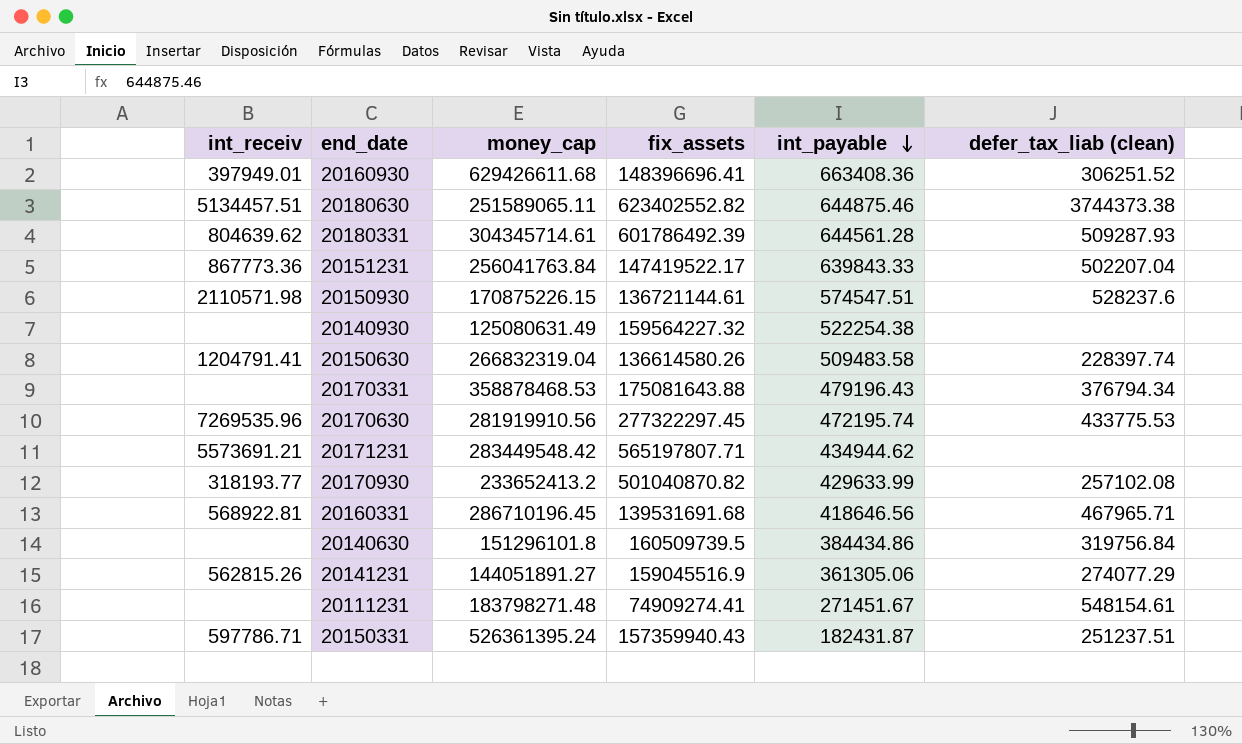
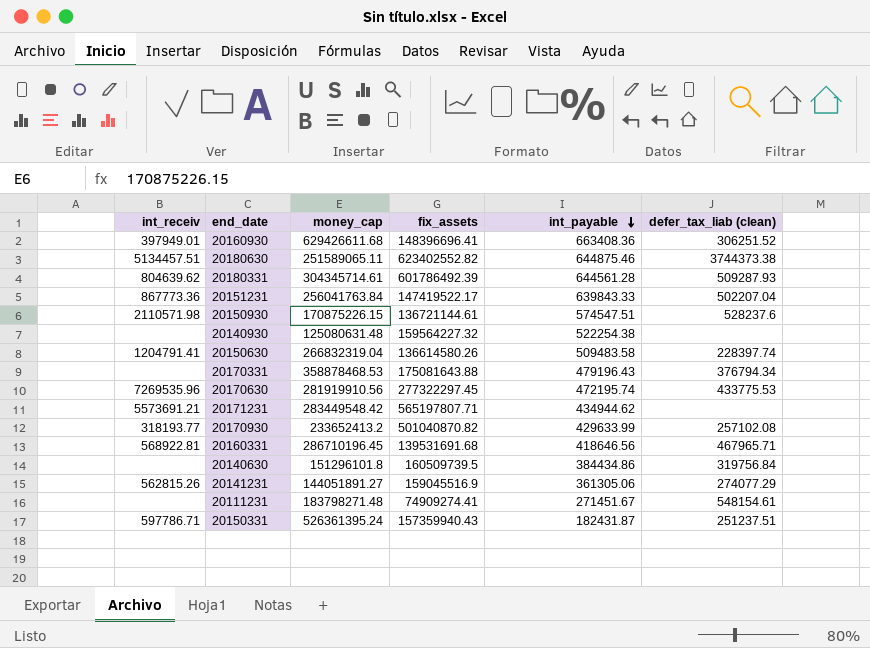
20140930 | money_cap: 125080631.49 -> 125080631.48

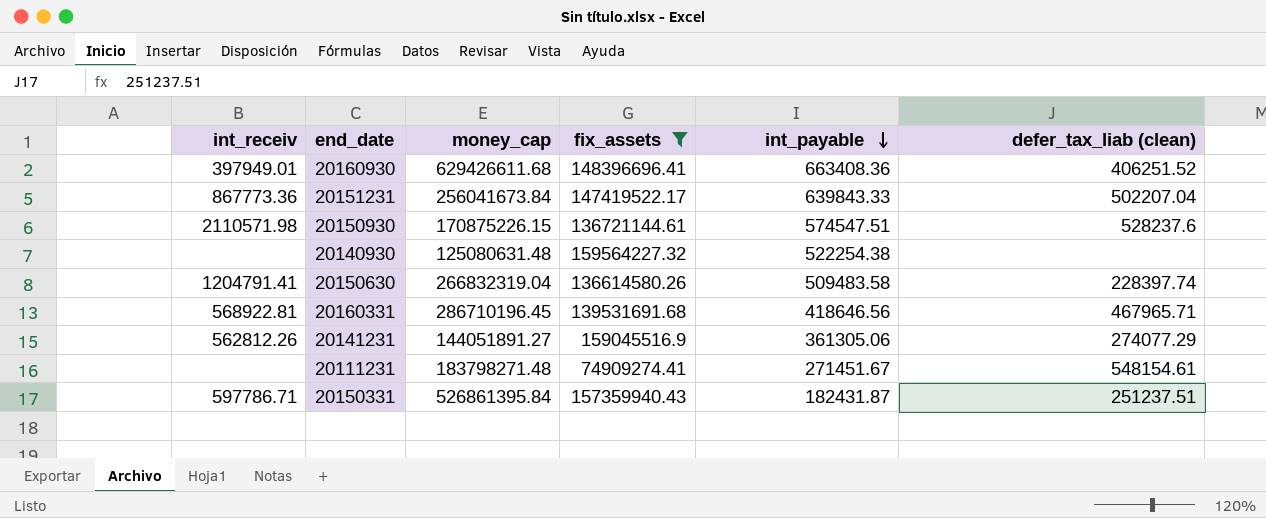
filter: none -> fix_assets <= 159564227.32
20160930 | defer_tax_liab (clean): 306251.52 -> 406251.52
20151231 | money_cap: 256041763.84 -> 256041673.84
20141231 | int_receiv: 562815.26 -> 562812.26
20150331 | money_cap: 526361395.24 -> 526861395.84

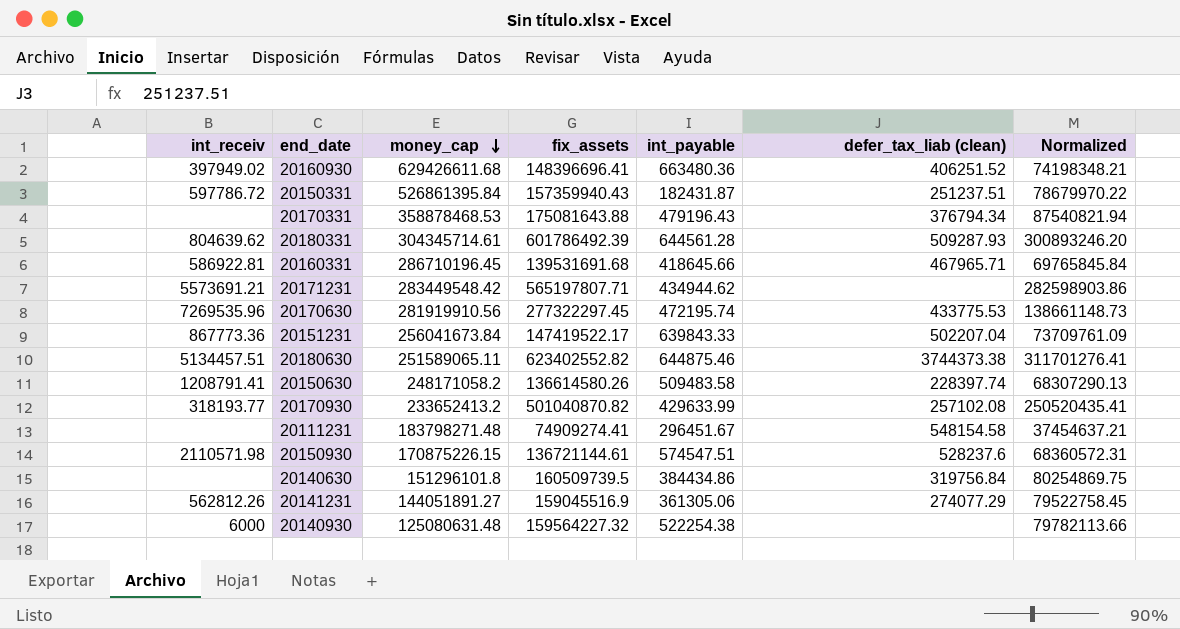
filter: fix_assets <= 159564227.32 -> none
row order: int_payable descending -> money_cap descending
column Normalized | formula: none -> [fix_assets] * 0.5
20160930 | int_receiv: 397949.01 -> 397949.02
20160930 | int_payable: 663408.36 -> 663480.36
20150331 | int_receiv: 597786.71 -> 597786.72
20160331 | int_receiv: 568922.81 -> 586922.81
20160331 | int_payable: 418646.56 -> 418645.66
20150630 | int_receiv: 1204791.41 -> 1208791.41
20150630 | money_cap: 266832319.04 -> 248171058.2
20111231 | int_payable: 271451.67 -> 296451.67
20111231 | defer_tax_liab (clean): 548154.61 -> 548154.58
20140930 | int_receiv: none -> 6000

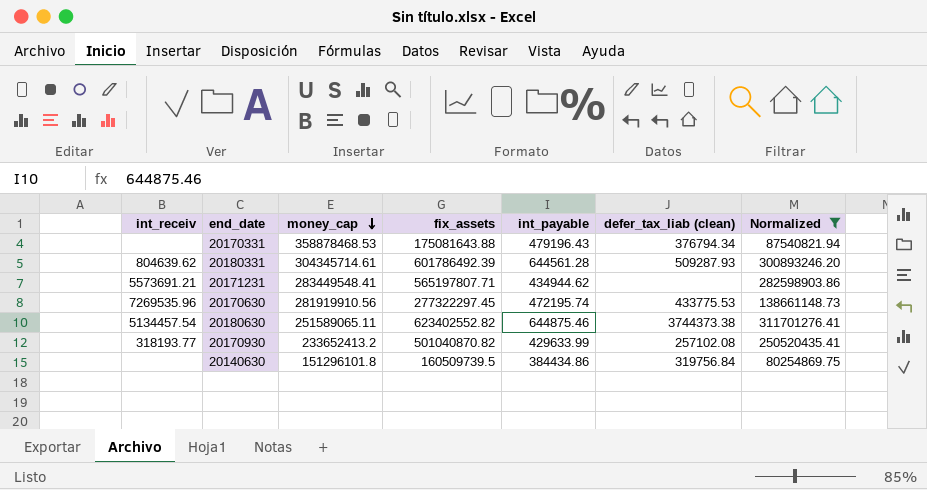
filter: none -> Normalized >= 80254869.75
20171231 | money_cap: 283449548.42 -> 283449548.41
20180630 | int_receiv: 5134457.51 -> 5134457.54

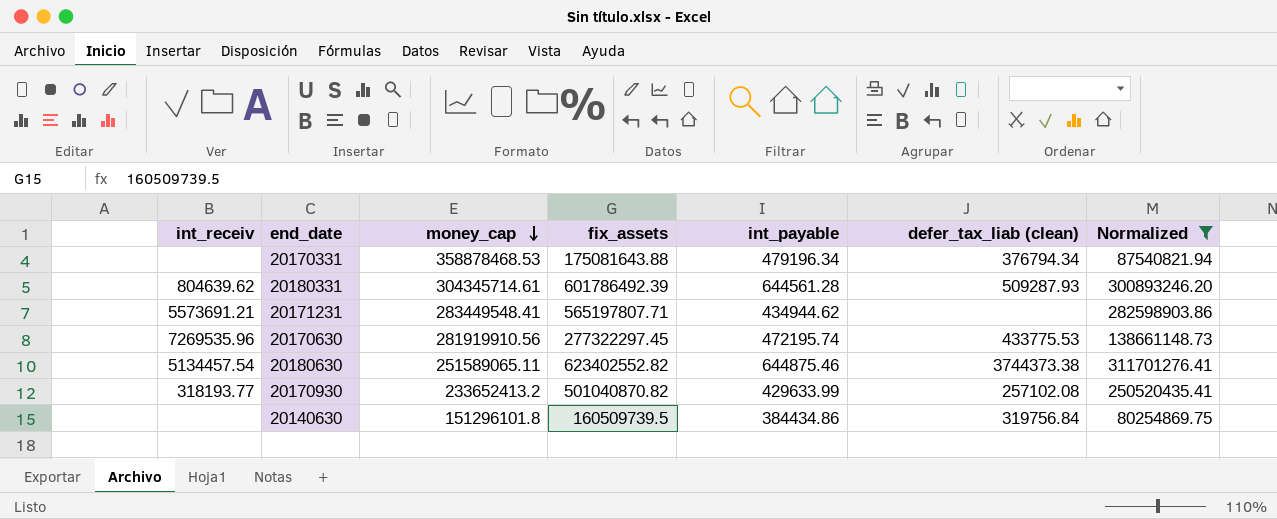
20170331 | int_payable: 479196.43 -> 479196.34

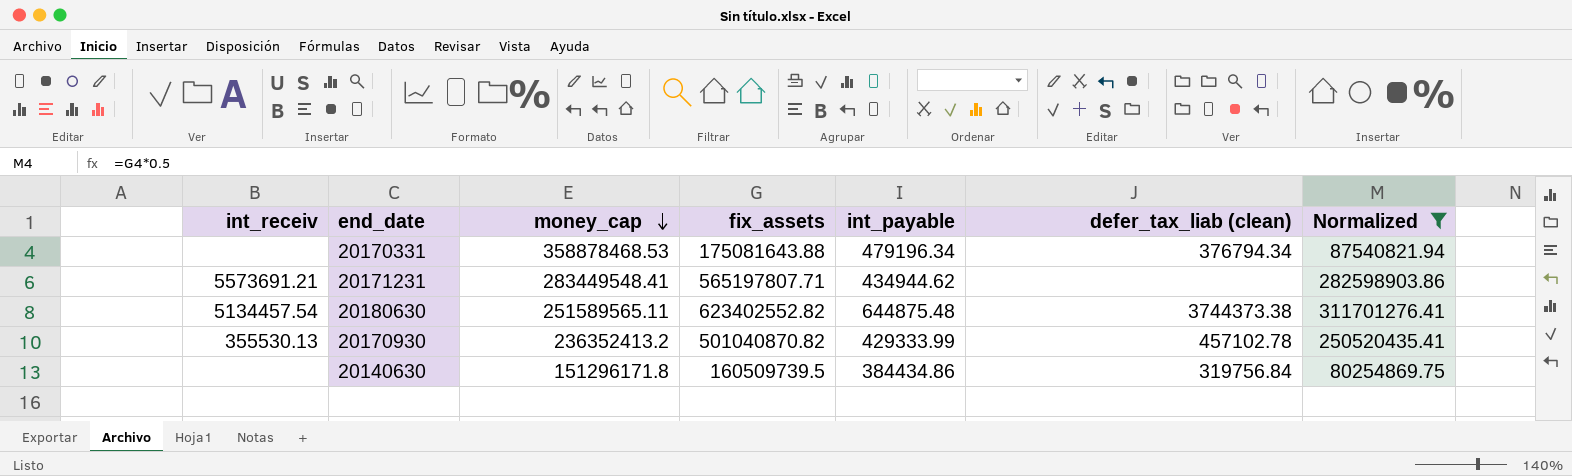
row 20180331: 804639.62 | 304345714.61 | 601786492.39 | 644561.28 | 509287.93 | 300893246.20 -> none
row 20170630: 7269535.96 | 281919910.56 | 277322297.45 | 472195.74 | 433775.53 | 138661148.73 -> none
20180630 | money_cap: 251589065.11 -> 251589565.11
20180630 | int_payable: 644875.46 -> 644875.48
20170930 | int_receiv: 318193.77 -> 355530.13
20170930 | money_cap: 233652413.2 -> 236352413.2
20170930 | int_payable: 429633.99 -> 429333.99
20170930 | defer_tax_liab (clean): 257102.08 -> 457102.78
20140630 | money_cap: 151296101.8 -> 151296171.8

